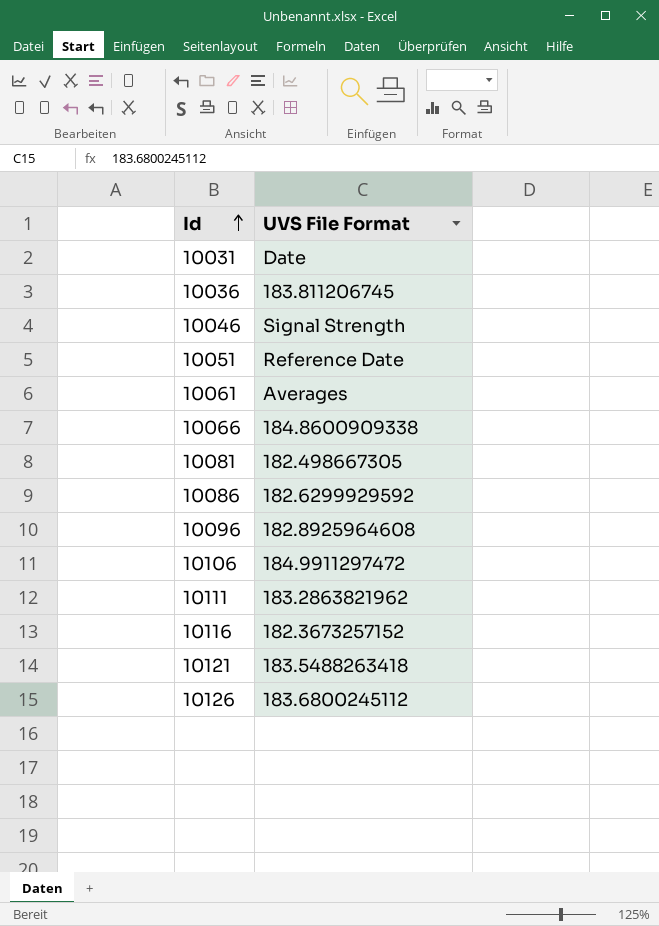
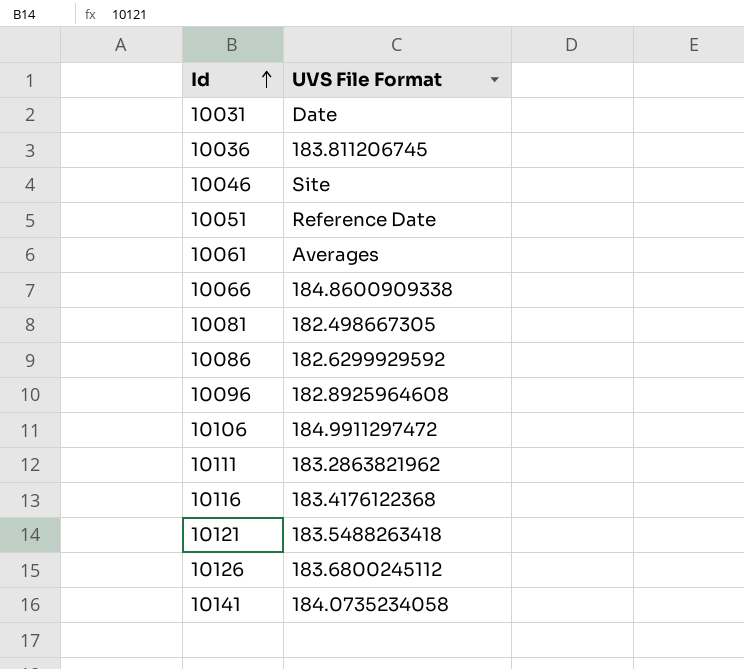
10046 | UVS File Format: Signal Strength -> Site
10116 | UVS File Format: 182.3673257152 -> 183.4176122368
row 10141: none -> 184.0735234058

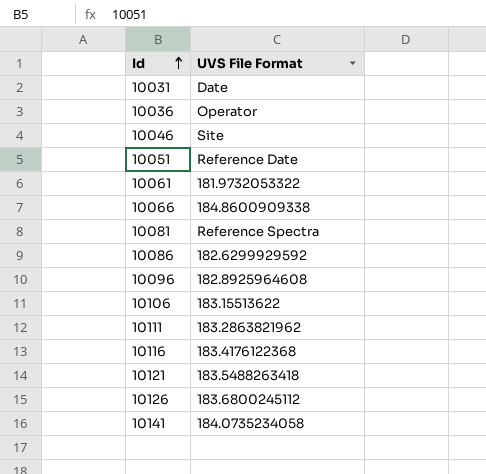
10036 | UVS File Format: 183.811206745 -> Operator
10061 | UVS File Format: Averages -> 181.9732053322
10081 | UVS File Format: 182.498667305 -> Reference Spectra
10106 | UVS File Format: 184.9911297472 -> 183.15513622

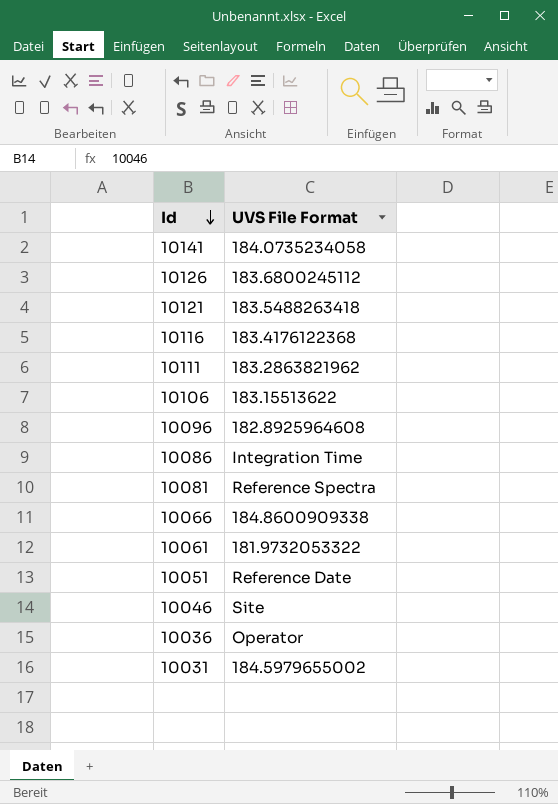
row order: Id ascending -> Id descending
10086 | UVS File Format: 182.6299929592 -> Integration Time
10031 | UVS File Format: Date -> 184.5979655002

